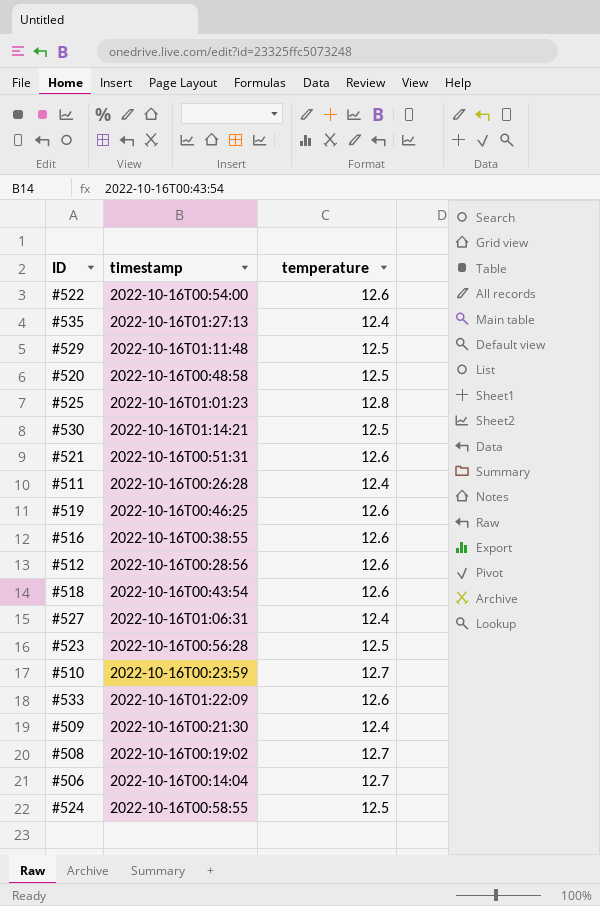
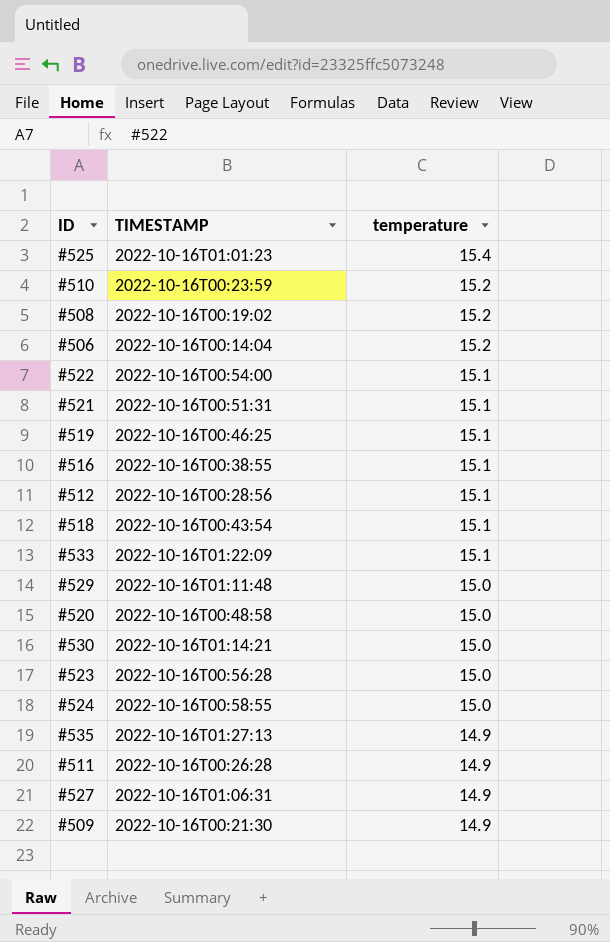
row order: none -> temperature descending
column name: timestamp -> TIMESTAMP
#525 | temperature: 12.8 -> 15.4
#510 | temperature: 12.7 -> 15.2
#508 | temperature: 12.7 -> 15.2
#506 | temperature: 12.7 -> 15.2
#522 | temperature: 12.6 -> 15.1
#521 | temperature: 12.6 -> 15.1
#519 | temperature: 12.6 -> 15.1
#516 | temperature: 12.6 -> 15.1
#512 | temperature: 12.6 -> 15.1
#518 | temperature: 12.6 -> 15.1
#533 | temperature: 12.6 -> 15.1
#529 | temperature: 12.5 -> 15.0
#520 | temperature: 12.5 -> 15.0
#530 | temperature: 12.5 -> 15.0
#523 | temperature: 12.5 -> 15.0
#524 | temperature: 12.5 -> 15.0
#535 | temperature: 12.4 -> 14.9
#511 | temperature: 12.4 -> 14.9
#527 | temperature: 12.4 -> 14.9
#509 | temperature: 12.4 -> 14.9

